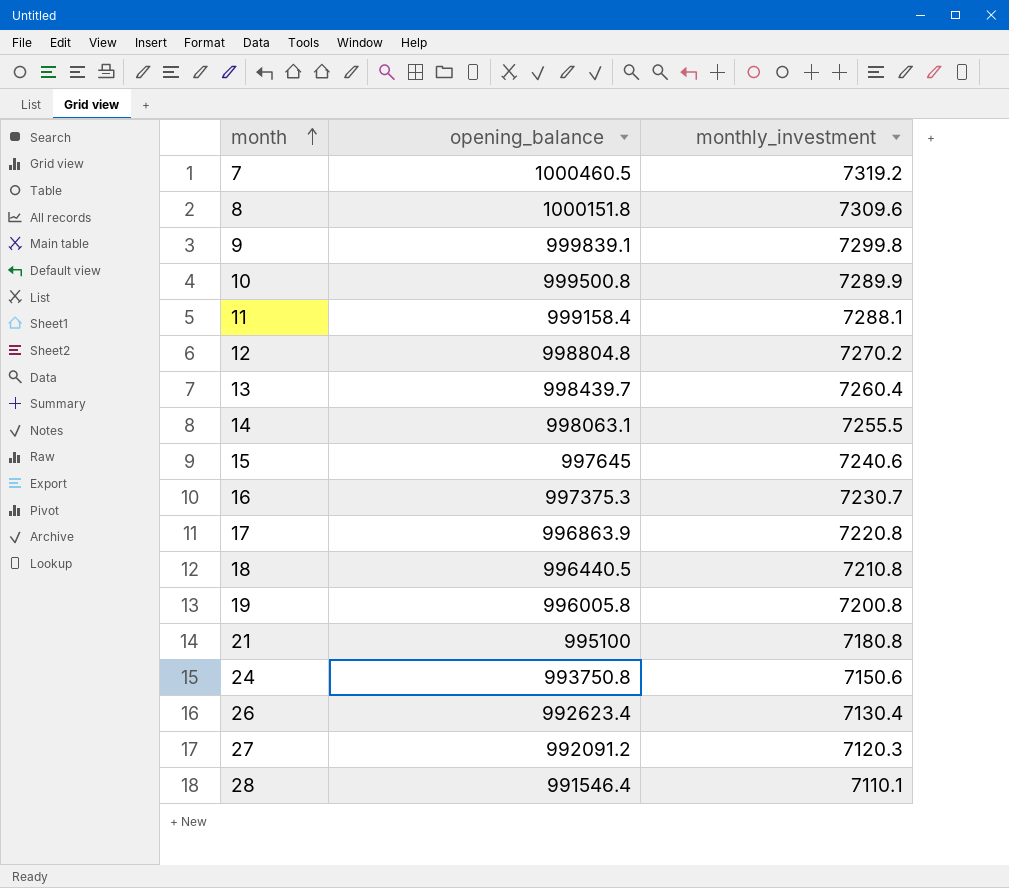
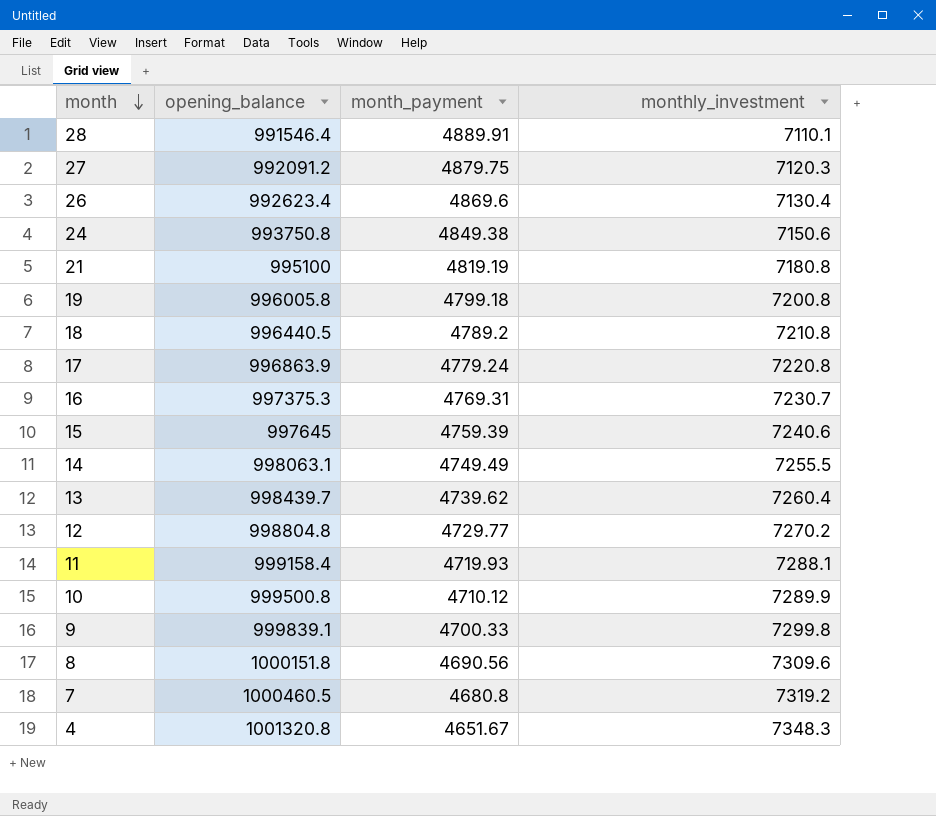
row order: month ascending -> month descending
column month_payment | position: none -> 3
row 4: none -> 1001320.8 | 4651.67 | 7348.3

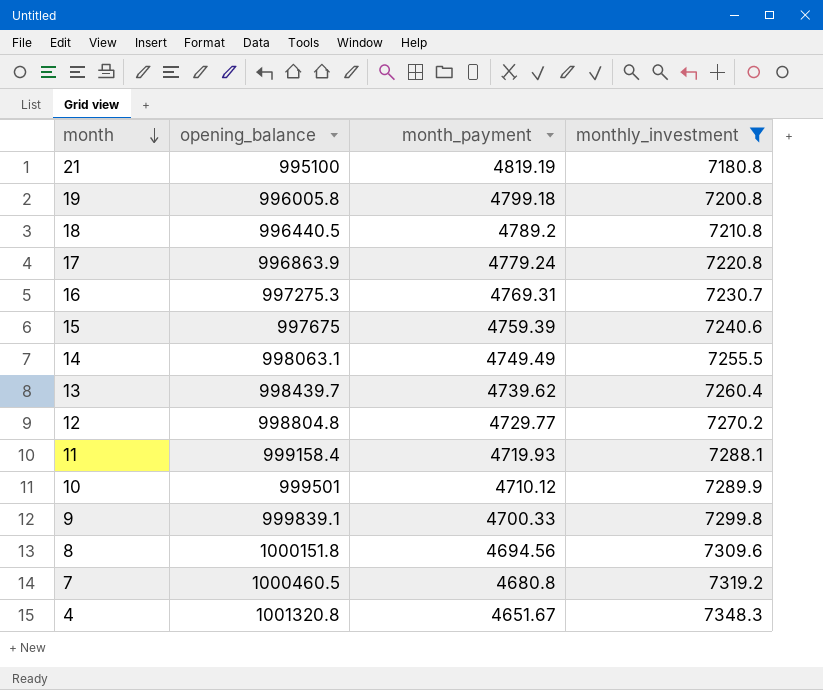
filter: none -> monthly_investment >= 7180.8
16 | opening_balance: 997375.3 -> 997275.3
15 | opening_balance: 997645 -> 997675
10 | opening_balance: 999500.8 -> 999501
8 | month_payment: 4690.56 -> 4694.56

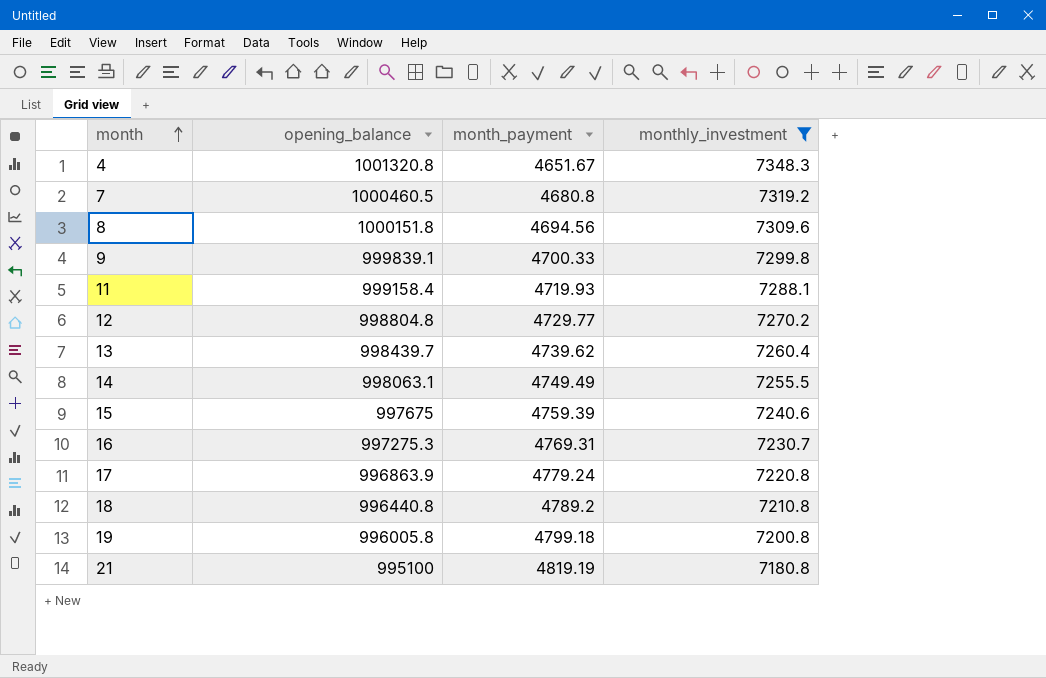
row order: month descending -> month ascending
row 10: 999501 | 4710.12 | 7289.9 -> none
18 | opening_balance: 996440.5 -> 996440.8

